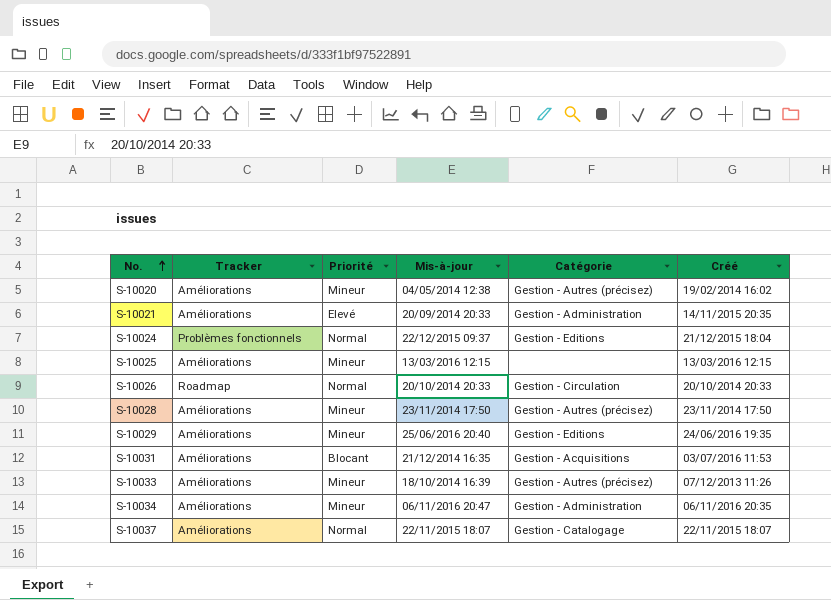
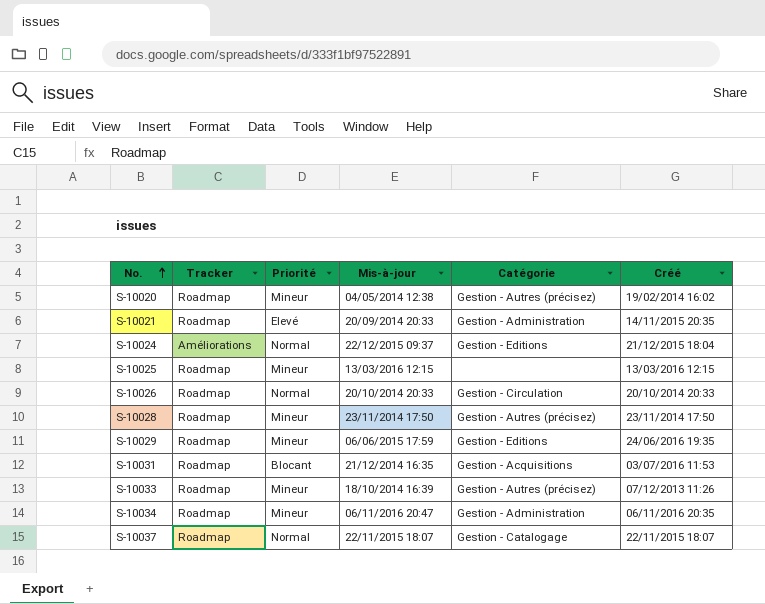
S-10020 | Tracker: Améliorations -> Roadmap
S-10021 | Tracker: Améliorations -> Roadmap
S-10024 | Tracker: Problèmes fonctionnels -> Améliorations
S-10025 | Tracker: Améliorations -> Roadmap
S-10028 | Tracker: Améliorations -> Roadmap
S-10029 | Tracker: Améliorations -> Roadmap
S-10029 | Mis-à-jour: 25/06/2016 20:40 -> 06/06/2015 17:59
S-10031 | Tracker: Améliorations -> Roadmap
S-10033 | Tracker: Améliorations -> Roadmap
S-10034 | Tracker: Améliorations -> Roadmap
S-10037 | Tracker: Améliorations -> Roadmap

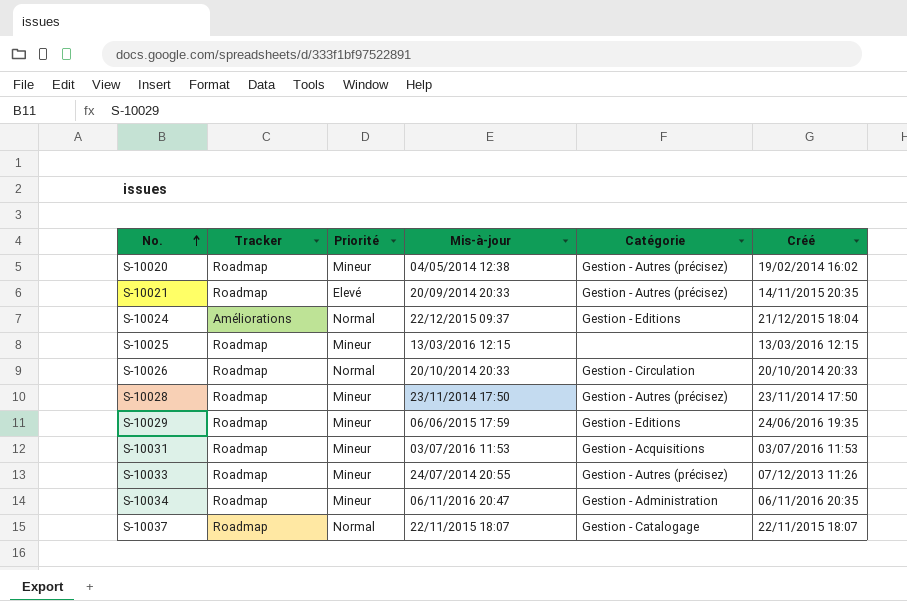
S-10021 | Catégorie: Gestion - Administration -> Gestion - Autres (précisez)
S-10031 | Priorité: Blocant -> Mineur
S-10031 | Mis-à-jour: 21/12/2014 16:35 -> 03/07/2016 11:53
S-10033 | Mis-à-jour: 18/10/2014 16:39 -> 24/07/2014 20:55

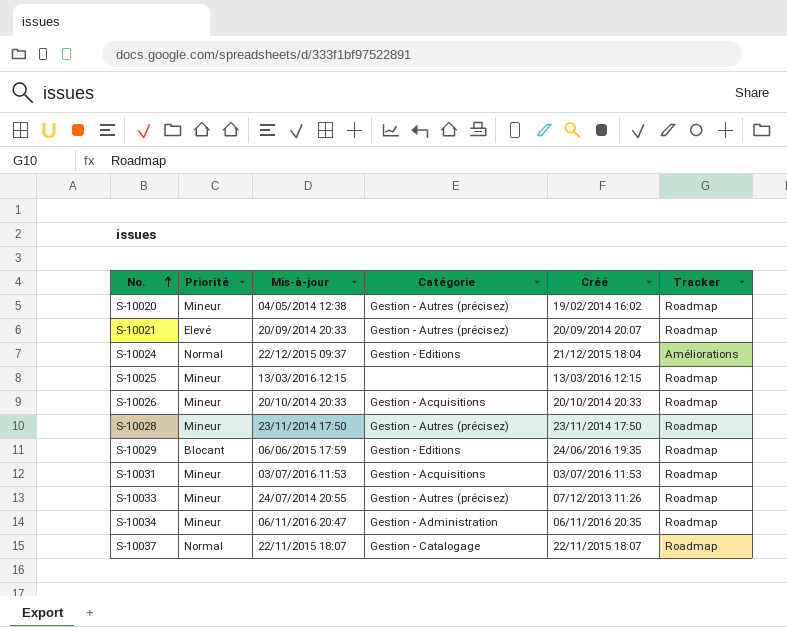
column Tracker | position: 2 -> 6
S-10021 | Créé: 14/11/2015 20:35 -> 20/09/2014 20:07
S-10026 | Priorité: Normal -> Mineur
S-10026 | Catégorie: Gestion - Circulation -> Gestion - Acquisitions
S-10029 | Priorité: Mineur -> Blocant

